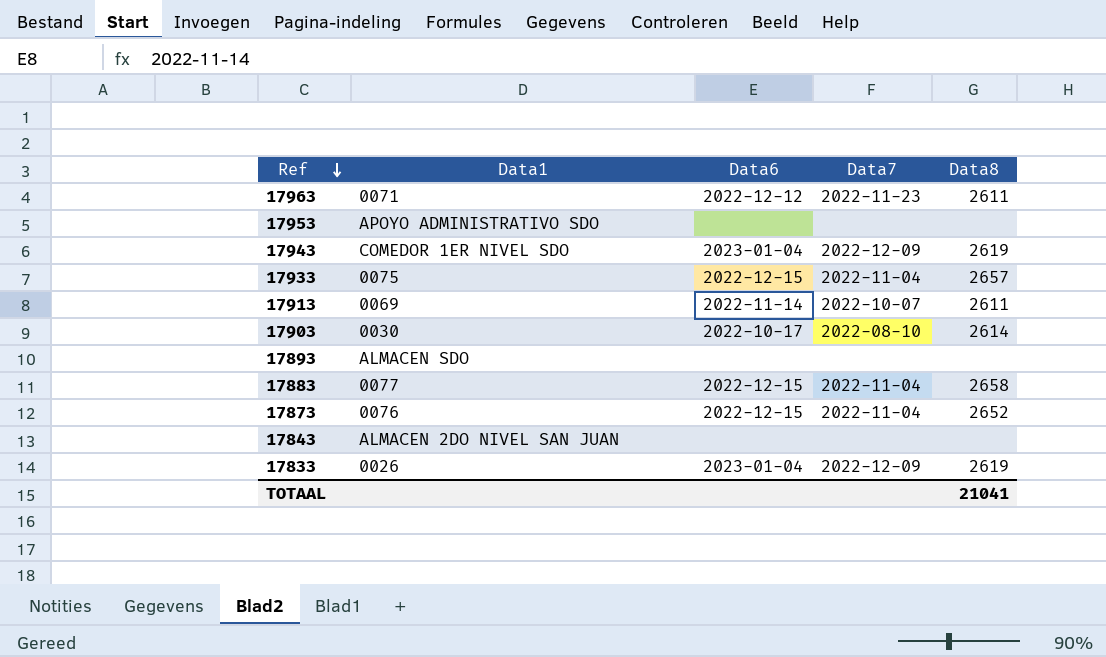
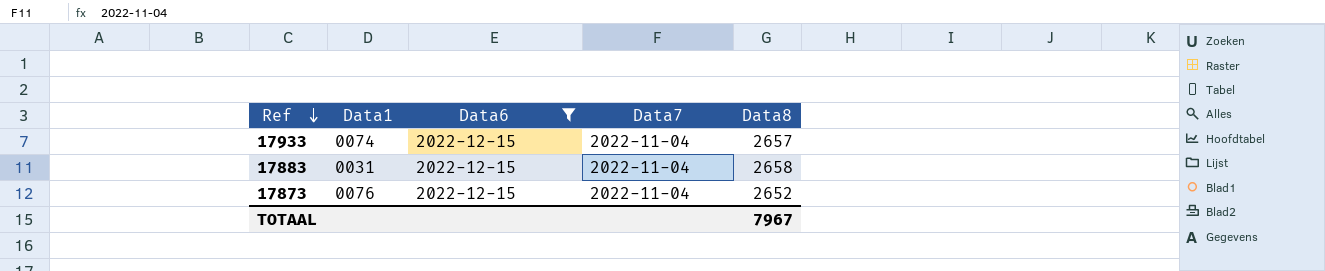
filter: none -> Data6 = 2022-12-15
17933 | Data1: 0075 -> 0074
17883 | Data1: 0077 -> 0031
TOTAAL | Data8: 21041 -> 7967

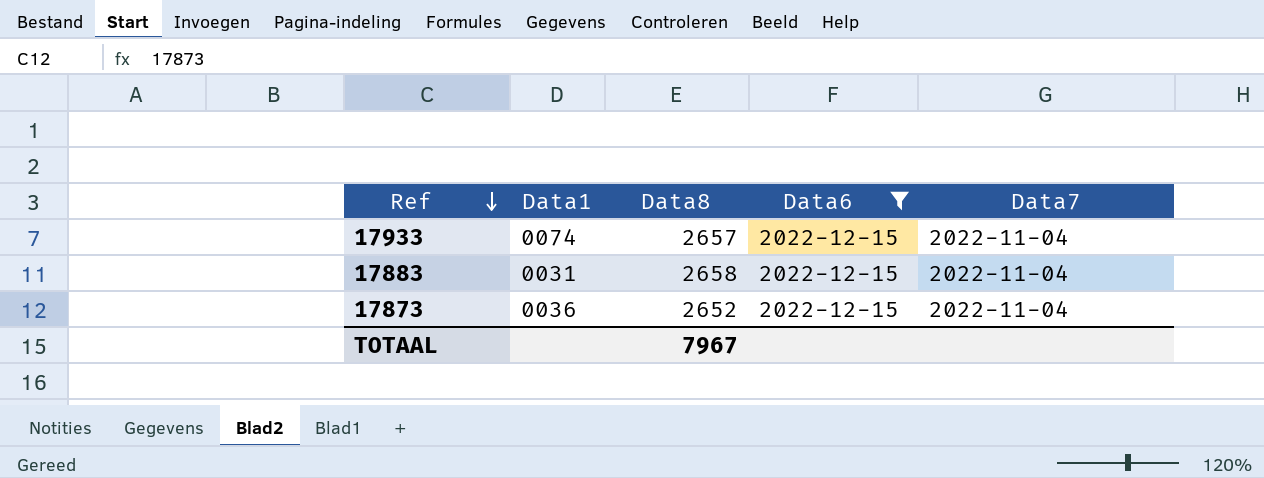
column Data8 | position: 5 -> 3
17873 | Data1: 0076 -> 0036

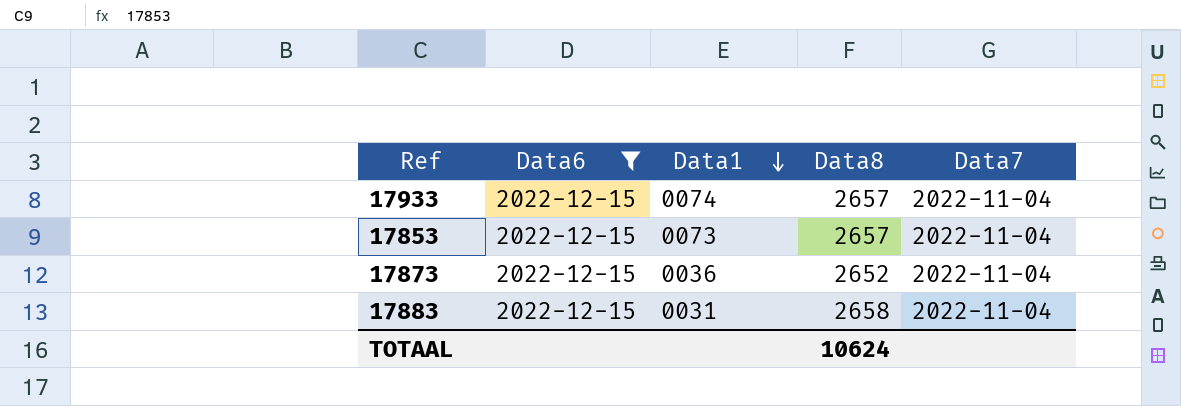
row order: Ref descending -> Data1 descending
column Data6 | position: 4 -> 2
row 17853: none -> 2022-12-15 | 0073 | 2657 | 2022-11-04
TOTAAL | Data8: 7967 -> 10624

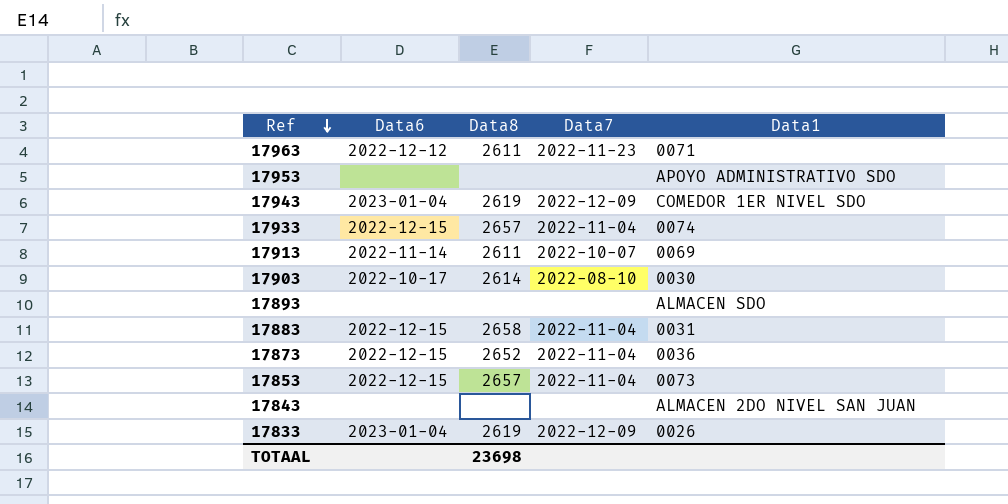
filter: Data6 = 2022-12-15 -> none
row order: Data1 descending -> Ref descending
column Data1 | position: 3 -> 5
TOTAAL | Data8: 10624 -> 23698

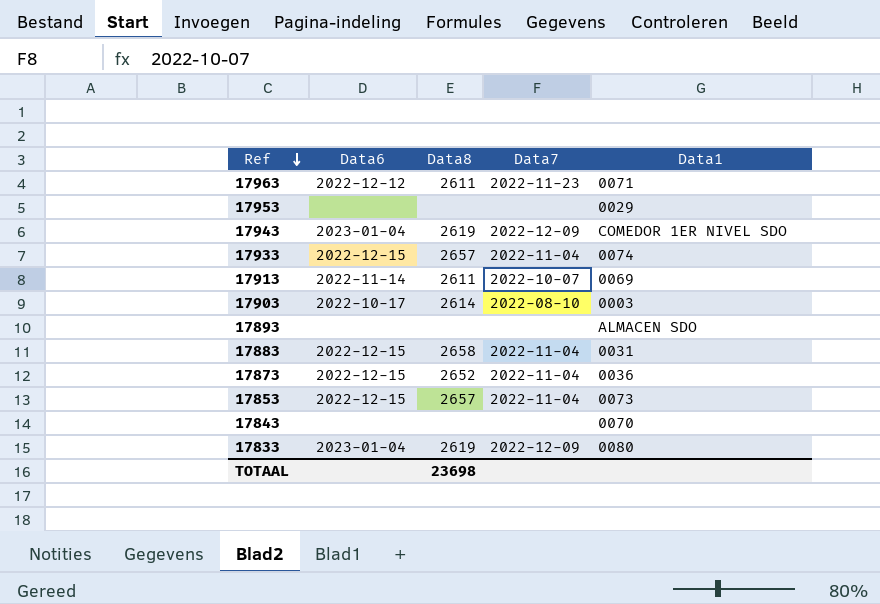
17953 | Data1: APOYO ADMINISTRATIVO SDO -> 0029
17903 | Data1: 0030 -> 0003
17843 | Data1: ALMACEN 2DO NIVEL SAN JUAN -> 0070
17833 | Data1: 0026 -> 0080

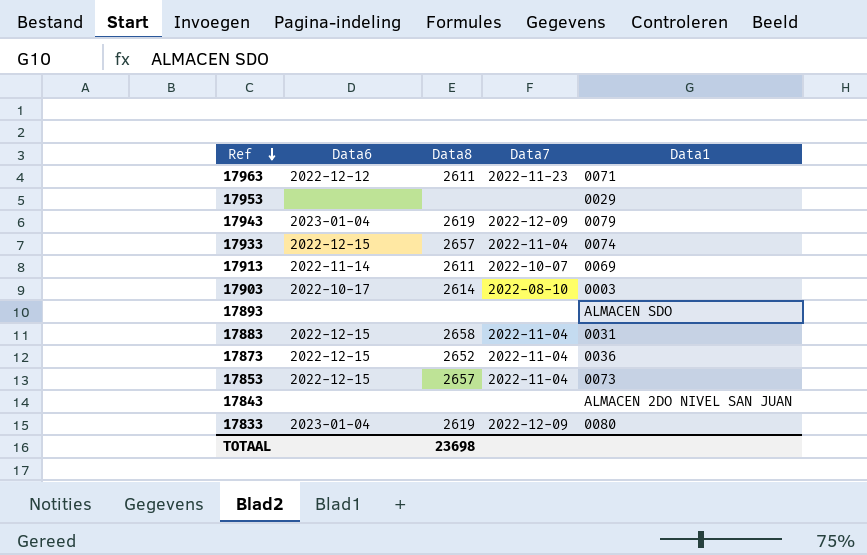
17943 | Data1: COMEDOR 1ER NIVEL SDO -> 0079
17843 | Data1: 0070 -> ALMACEN 2DO NIVEL SAN JUAN

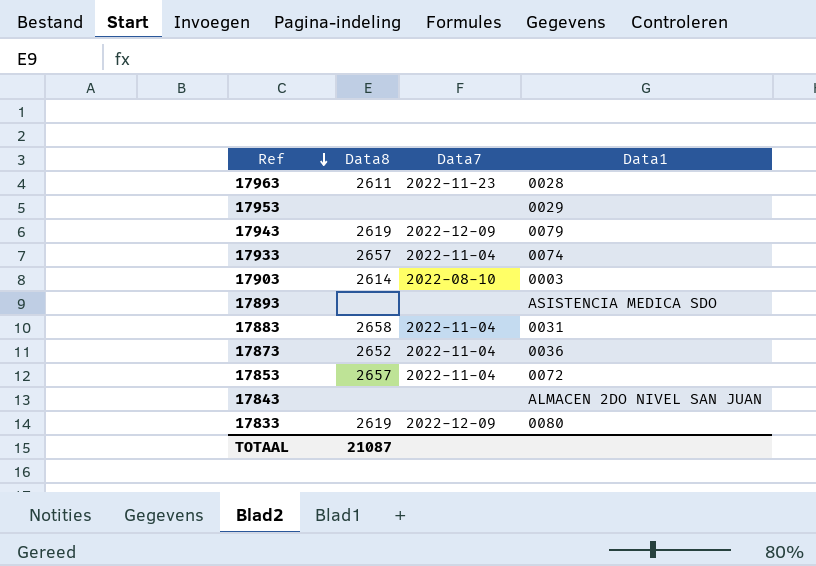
column Data6 | position: 2 -> none
row 17913: 2022-11-14 | 2611 | 2022-10-07 | 0069 -> none
17963 | Data1: 0071 -> 0028
17893 | Data1: ALMACEN SDO -> ASISTENCIA MEDICA SDO
17853 | Data1: 0073 -> 0072
TOTAAL | Data8: 23698 -> 21087

